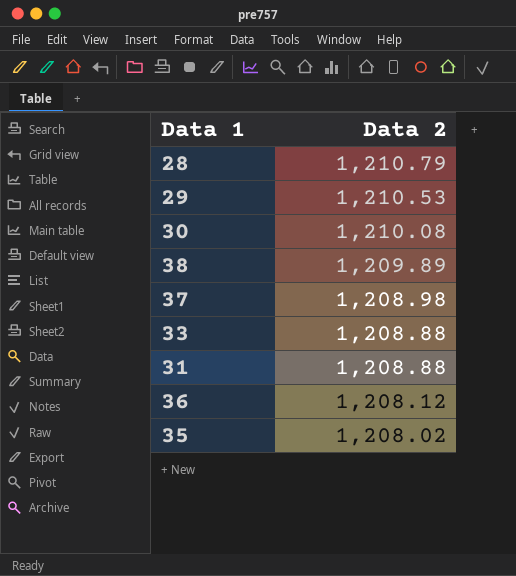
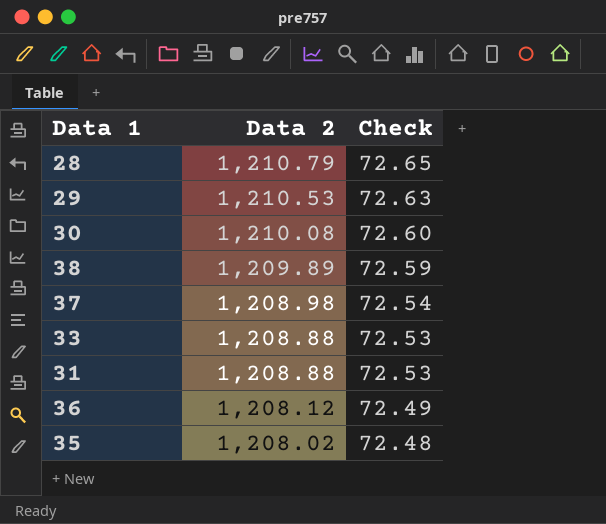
column Check | formula: none -> [Data 2] * 0.06

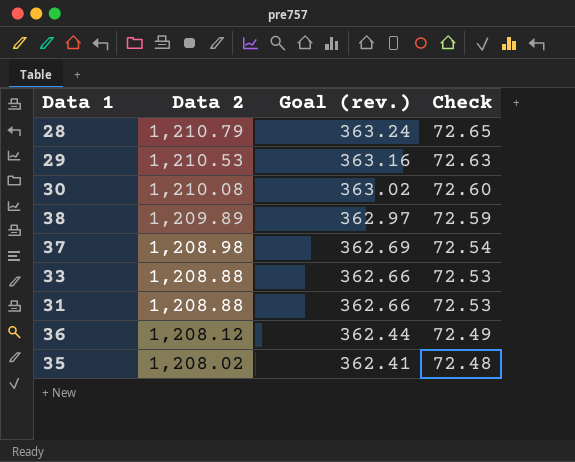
column Goal (rev.) | formula: none -> [Data 2] * 0.3

